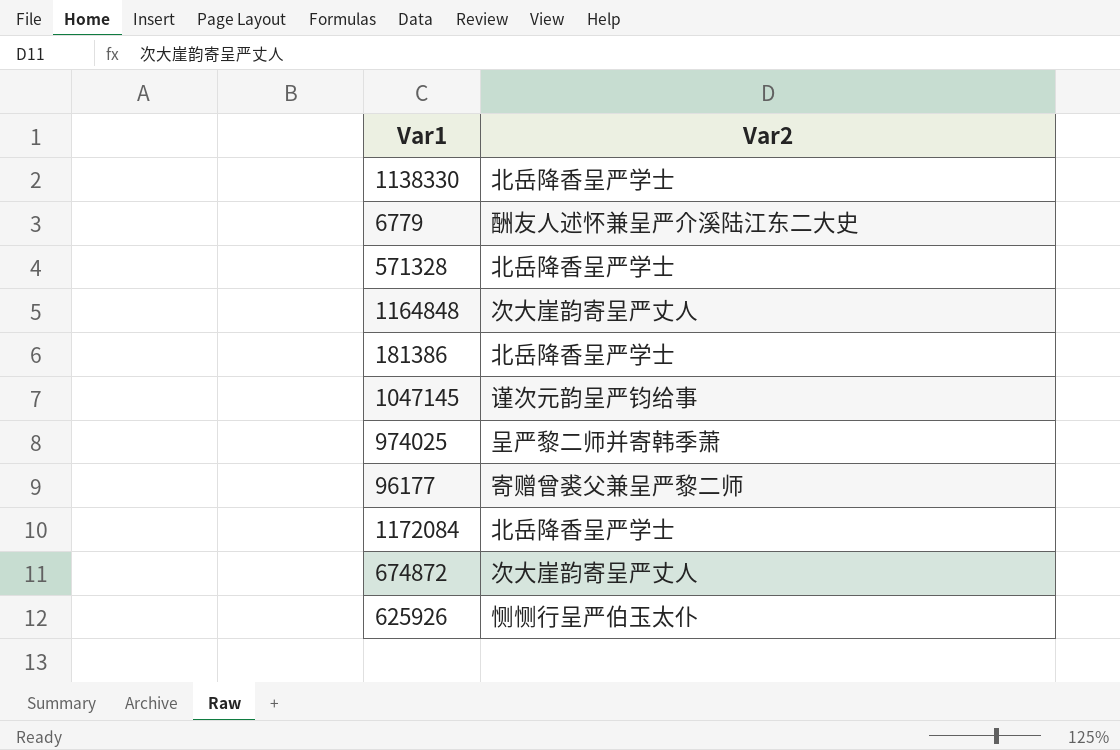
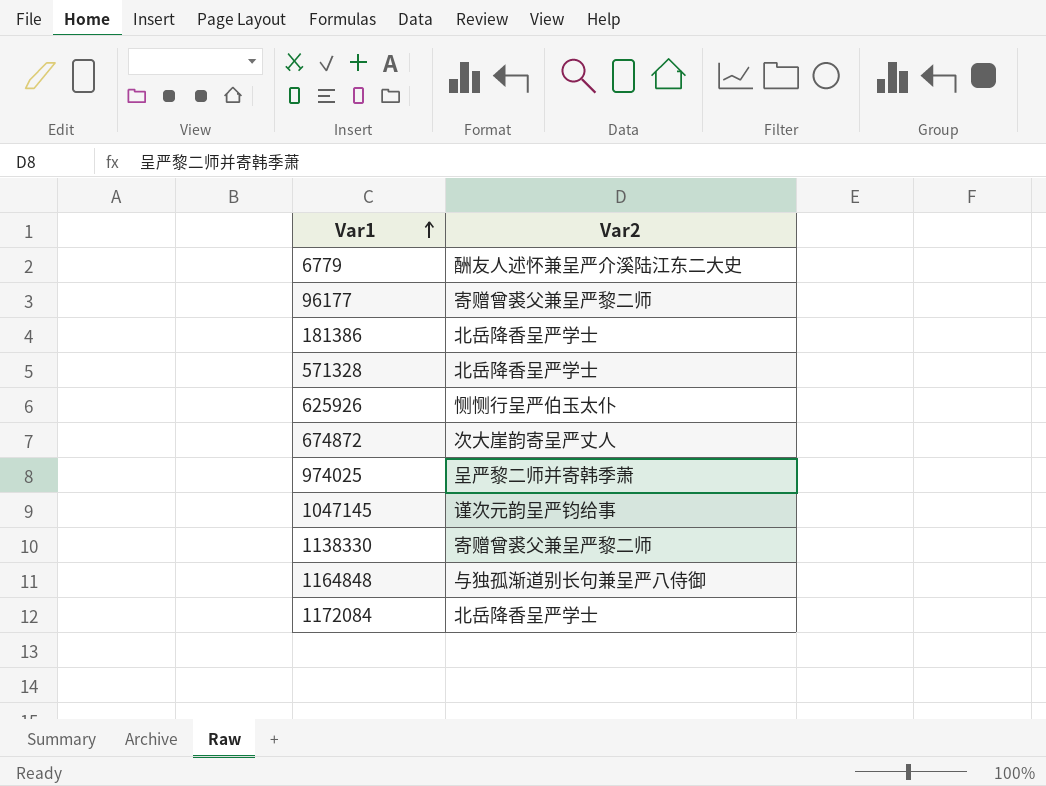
row order: none -> Var1 ascending
1138330 | Var2: 北岳降香呈严学士 -> 寄赠曾裘父兼呈严黎二师
1164848 | Var2: 次大崖韵寄呈严丈人 -> 与独孤渐道别长句兼呈严八侍御

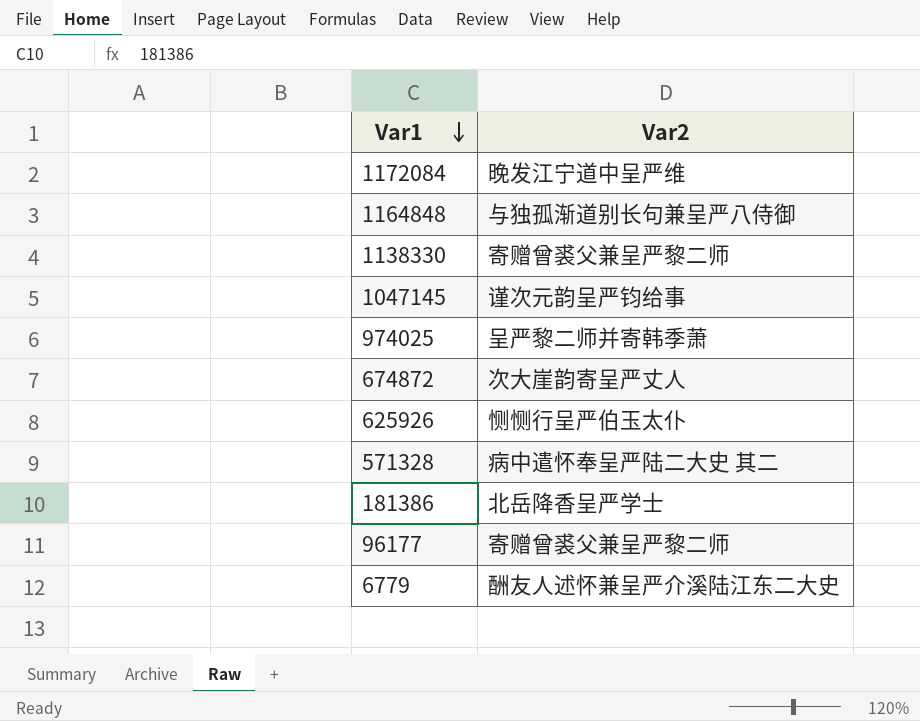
row order: Var1 ascending -> Var1 descending
1172084 | Var2: 北岳降香呈严学士 -> 晚发江宁道中呈严维
571328 | Var2: 北岳降香呈严学士 -> 病中遣怀奉呈严陆二大史 其二

